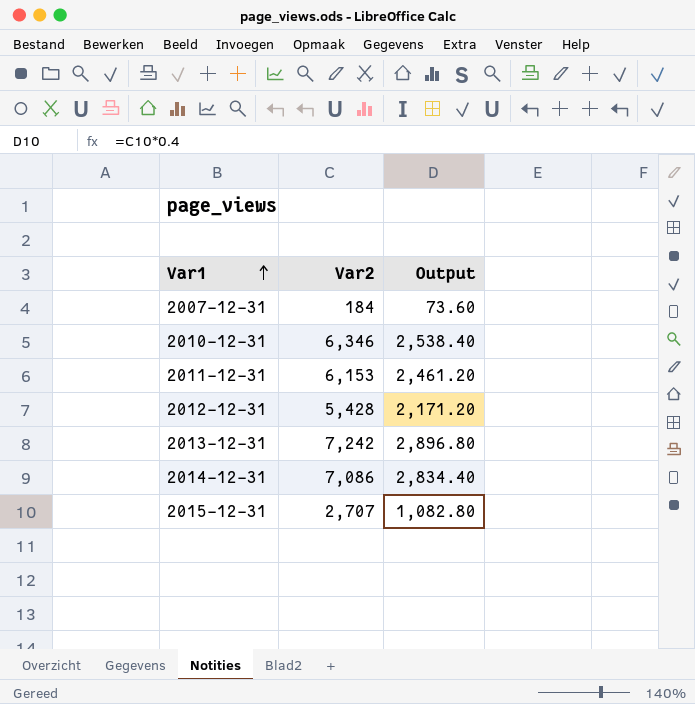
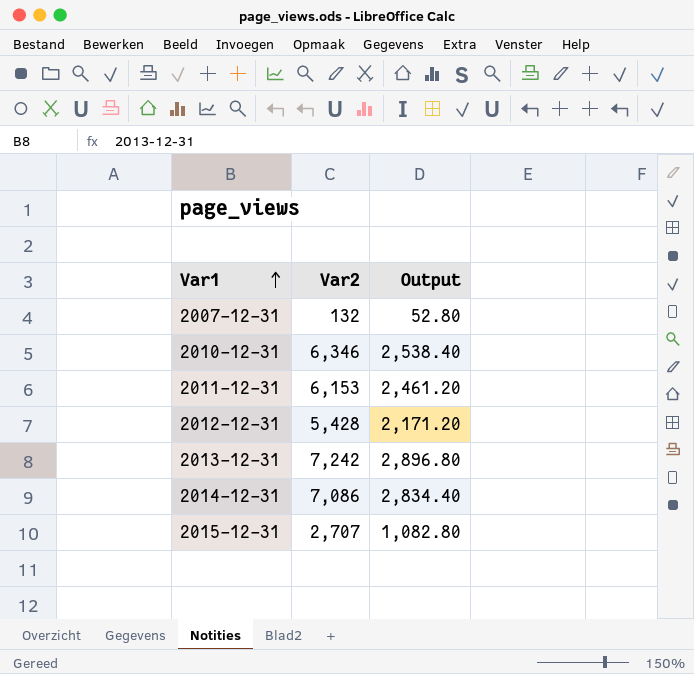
2007-12-31 | Var2: 184 -> 132
2007-12-31 | Output: 73.60 -> 52.80

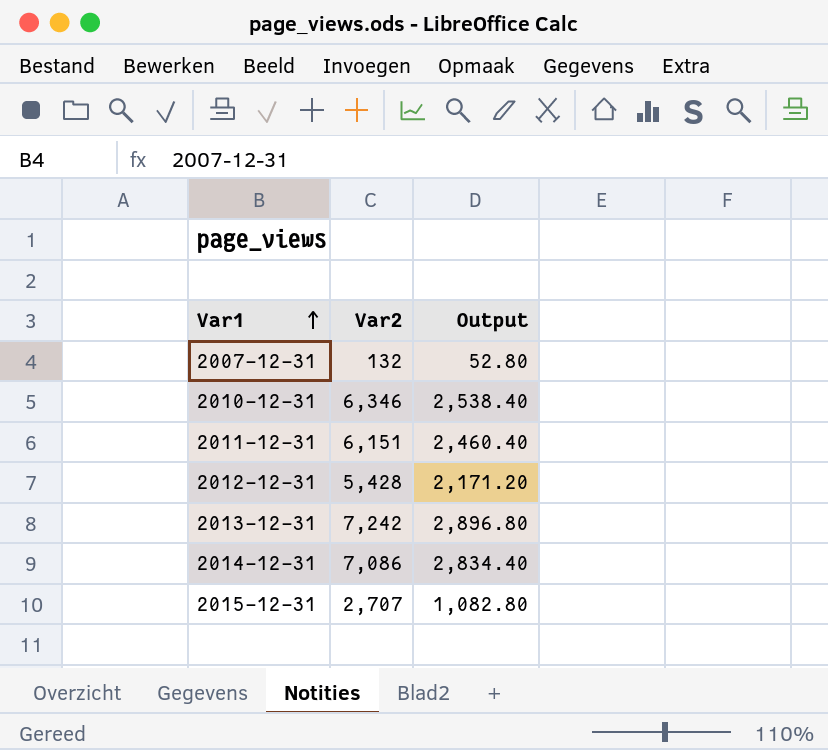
2011-12-31 | Var2: 6,153 -> 6,151
2011-12-31 | Output: 2,461.20 -> 2,460.40

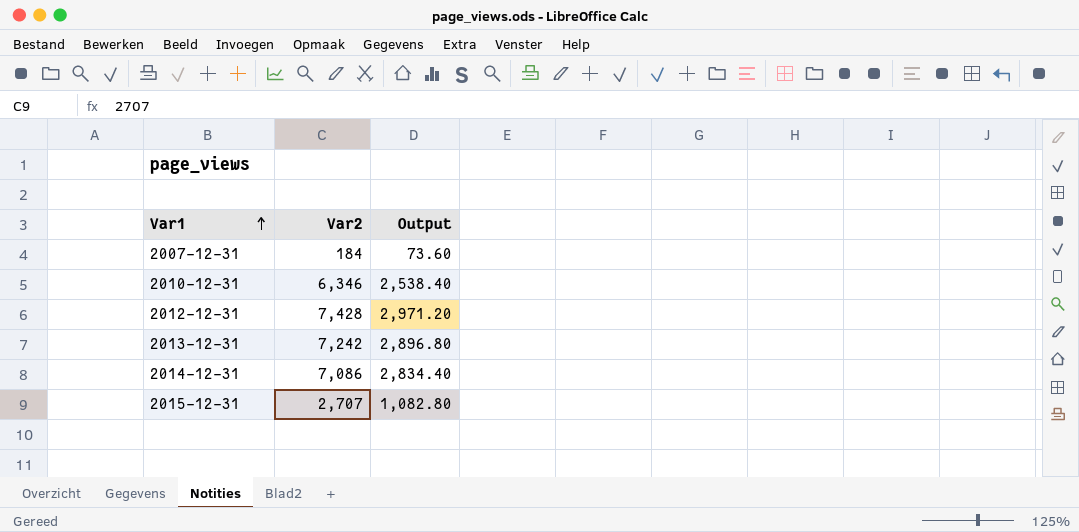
row 2011-12-31: 6,151 | 2,460.40 -> none
2007-12-31 | Var2: 132 -> 184
2007-12-31 | Output: 52.80 -> 73.60
2012-12-31 | Var2: 5,428 -> 7,428
2012-12-31 | Output: 2,171.20 -> 2,971.20

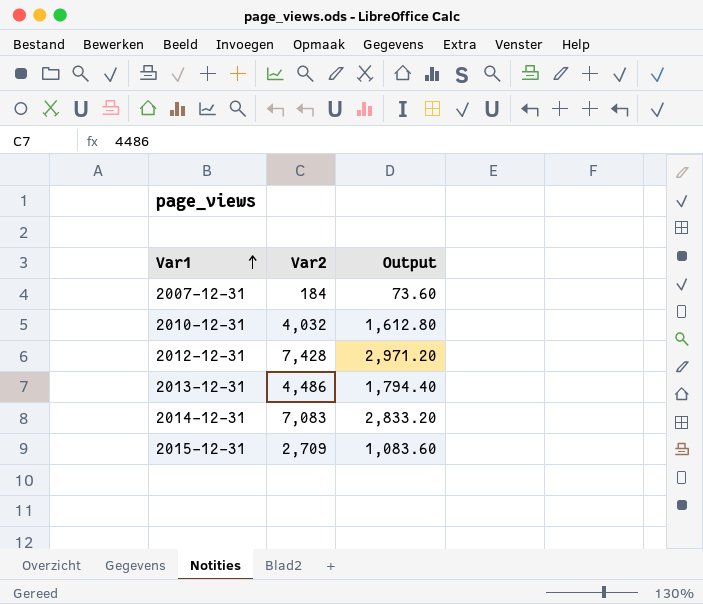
2010-12-31 | Var2: 6,346 -> 4,032
2010-12-31 | Output: 2,538.40 -> 1,612.80
2013-12-31 | Var2: 7,242 -> 4,486
2013-12-31 | Output: 2,896.80 -> 1,794.40
2014-12-31 | Var2: 7,086 -> 7,083
2014-12-31 | Output: 2,834.40 -> 2,833.20
2015-12-31 | Var2: 2,707 -> 2,709
2015-12-31 | Output: 1,082.80 -> 1,083.60

